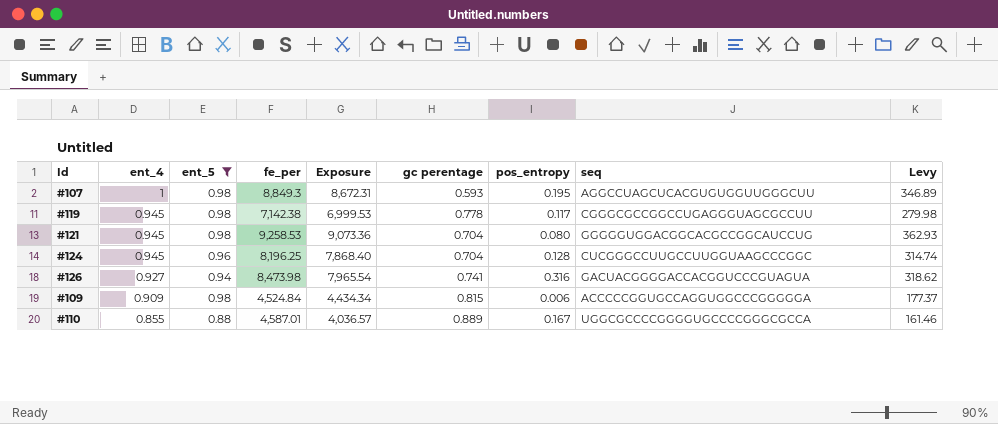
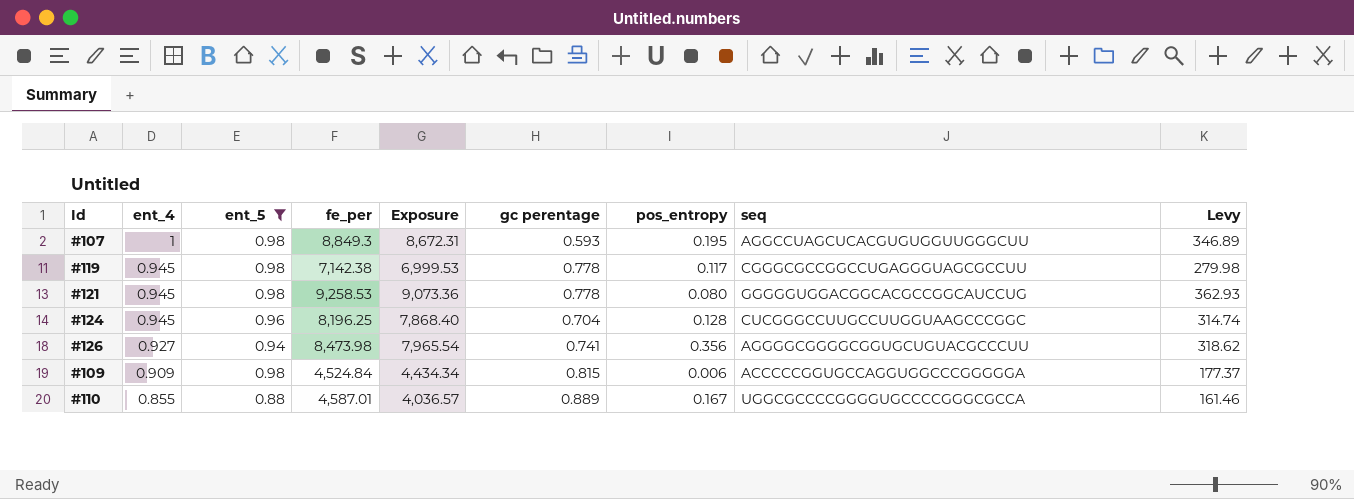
#121 | gc perentage: 0.704 -> 0.778
#126 | pos_entropy: 0.316 -> 0.356
#126 | seq: GACUACGGGGACCACGGUCCCGUAGUA -> AGGGGCGGGGCGGUGCUGUACGCCCUU

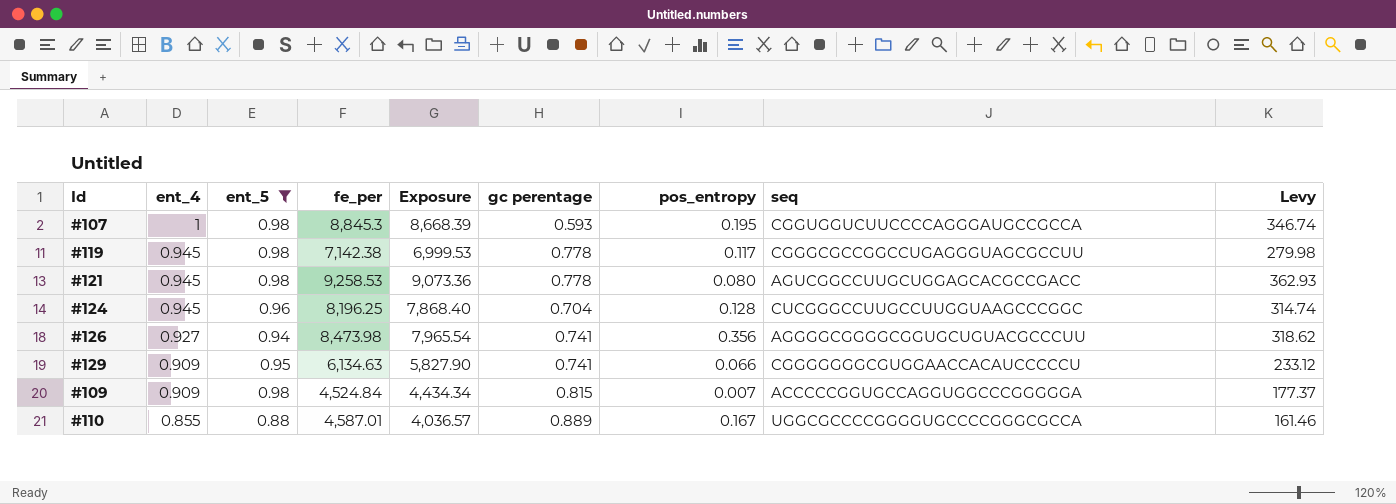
#107 | fe_per: 8,849.3 -> 8,845.3
#107 | Exposure: 8,672.31 -> 8,668.39
#107 | seq: AGGCCUAGCUCACGUGUGGUUGGGCUU -> CGGUGGUCUUCCCCAGGGAUGCCGCCA
#107 | Levy: 346.89 -> 346.74
#121 | seq: GGGGGUGGACGGCACGCCGGCAUCCUG -> AGUCGGCCUUGCUGGAGCACGCCGACC
row #129: none -> 0.909 | 0.95 | 6,134.63 | 5,827.90 | 0.741 | 0.066 | CGGGGGGGCGUGGAACCACAUCCCCCU | 233.12
#109 | pos_entropy: 0.006 -> 0.007

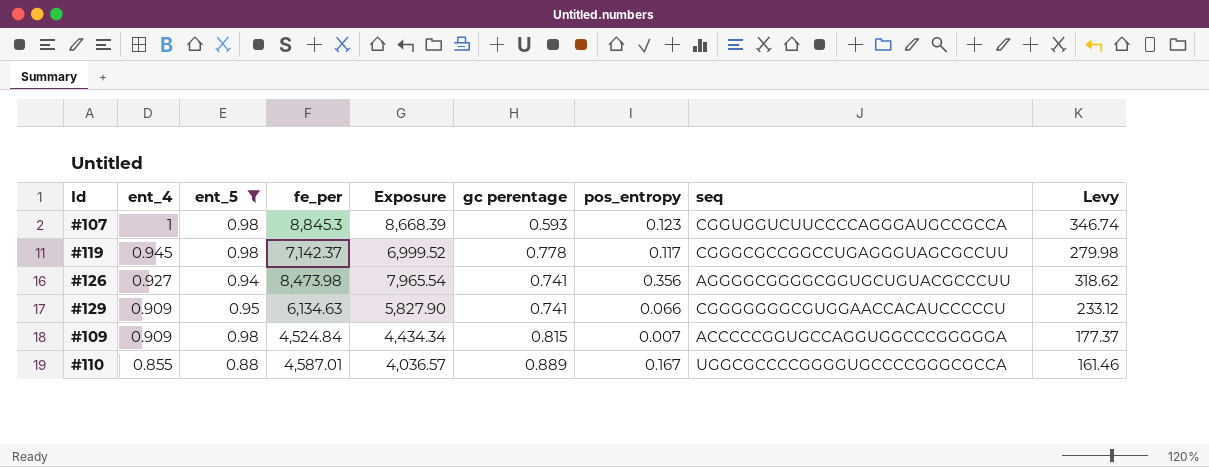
row #121: 0.945 | 0.98 | 9,258.53 | 9,073.36 | 0.778 | 0.080 | AGUCGGCCUUGCUGGAGCACGCCGACC | 362.93 -> none
row #124: 0.945 | 0.96 | 8,196.25 | 7,868.40 | 0.704 | 0.128 | CUCGGGCCUUGCCUUGGUAAGCCCGGC | 314.74 -> none
#107 | pos_entropy: 0.195 -> 0.123
#119 | fe_per: 7,142.38 -> 7,142.37
#119 | Exposure: 6,999.53 -> 6,999.52

